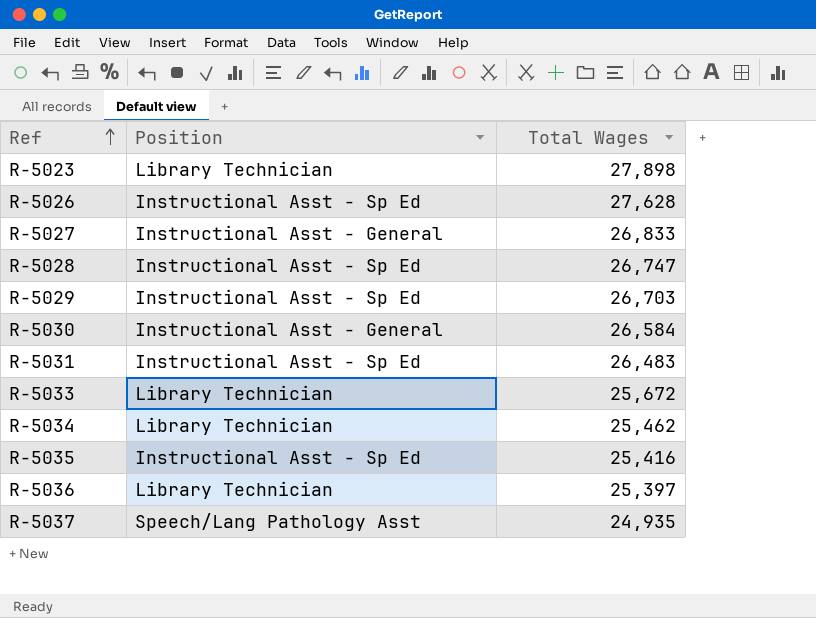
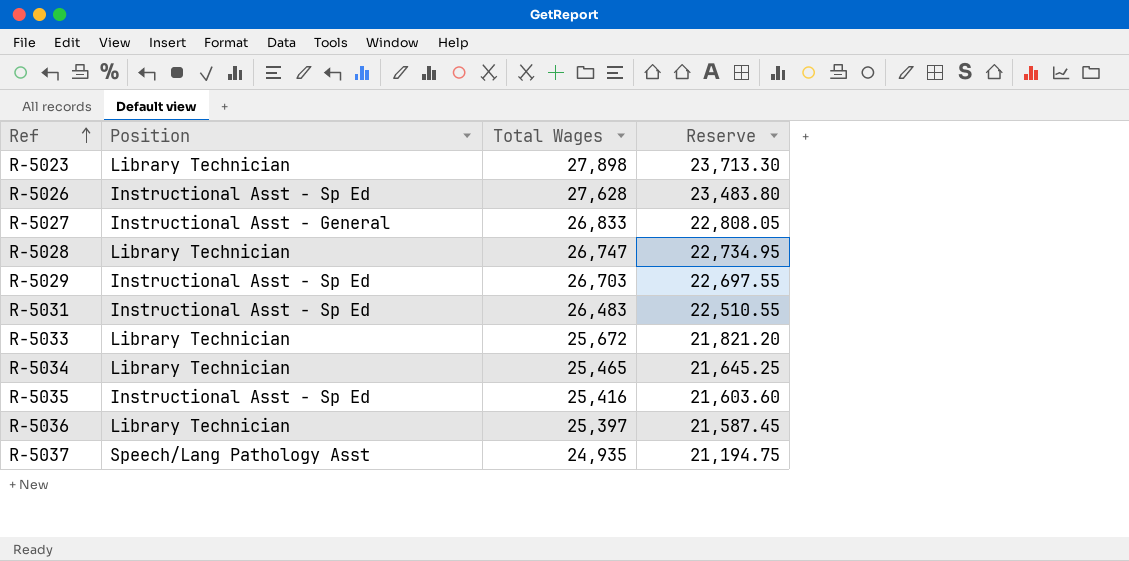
column Reserve | formula: none -> [Total Wages] * 0.85
row R-5030: Instructional Asst - General | 26,584 -> none
R-5028 | Position: Instructional Asst - Sp Ed -> Library Technician
R-5034 | Total Wages: 25,462 -> 25,465

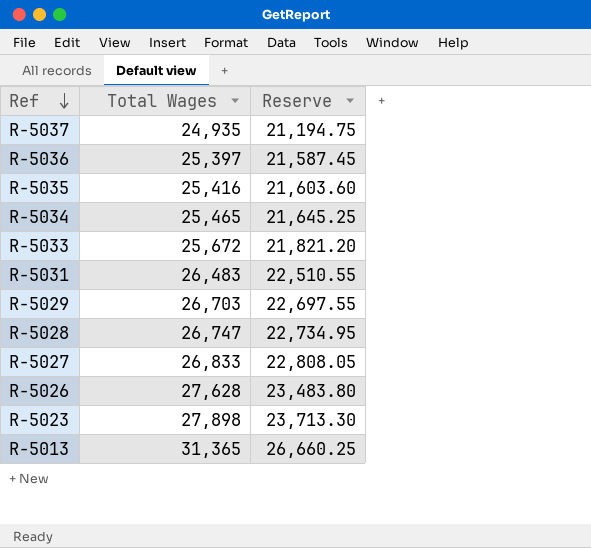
row order: Ref ascending -> Ref descending
column Position | position: 2 -> none
row R-5013: none -> 31,365 | 26,660.25

